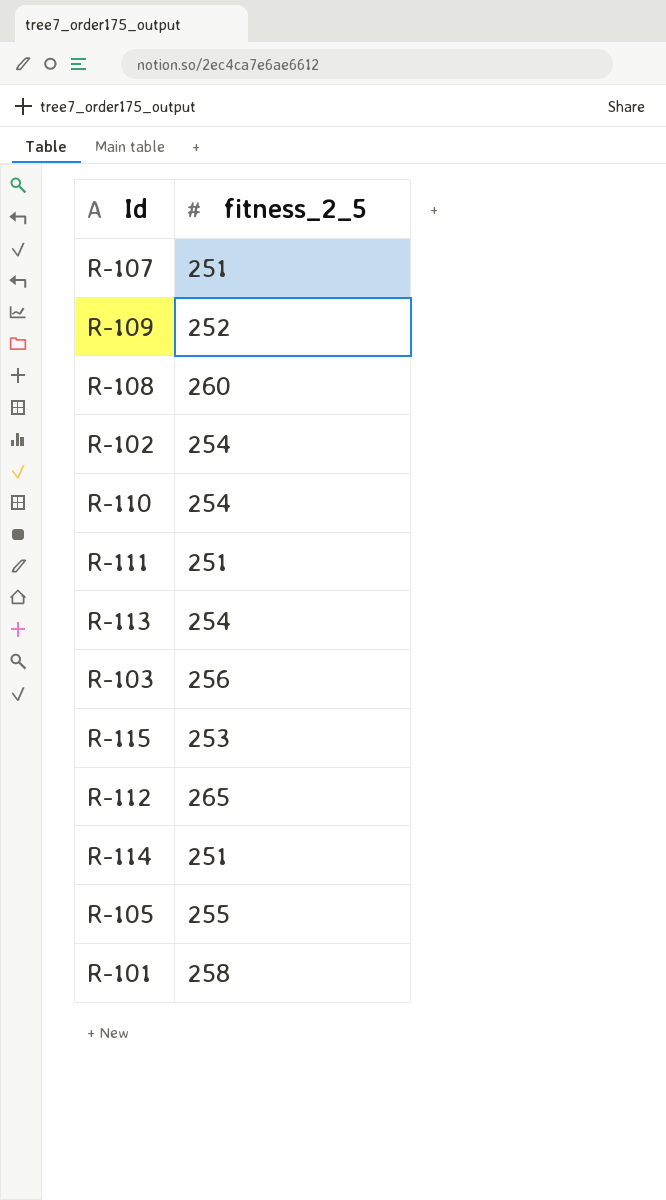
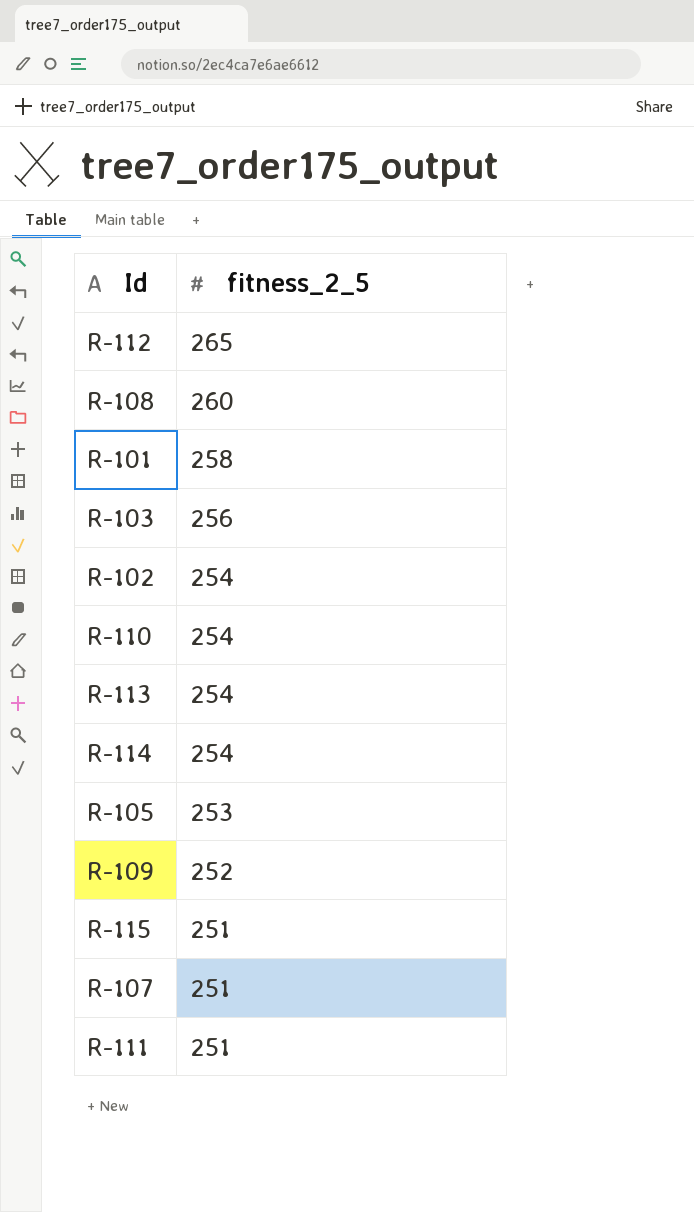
row order: none -> fitness_2_5 descending
R-114 | fitness_2_5: 251 -> 254
R-105 | fitness_2_5: 255 -> 253
R-115 | fitness_2_5: 253 -> 251

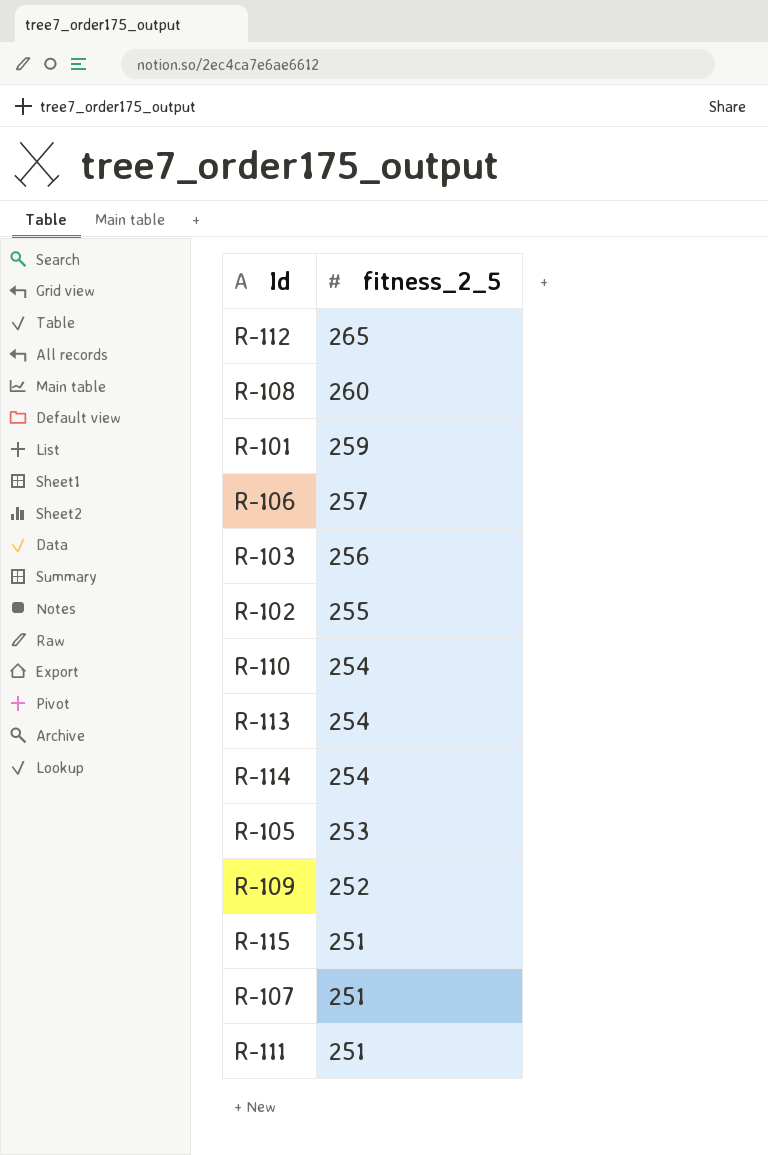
R-101 | fitness_2_5: 258 -> 259
row R-106: none -> 257
R-102 | fitness_2_5: 254 -> 255

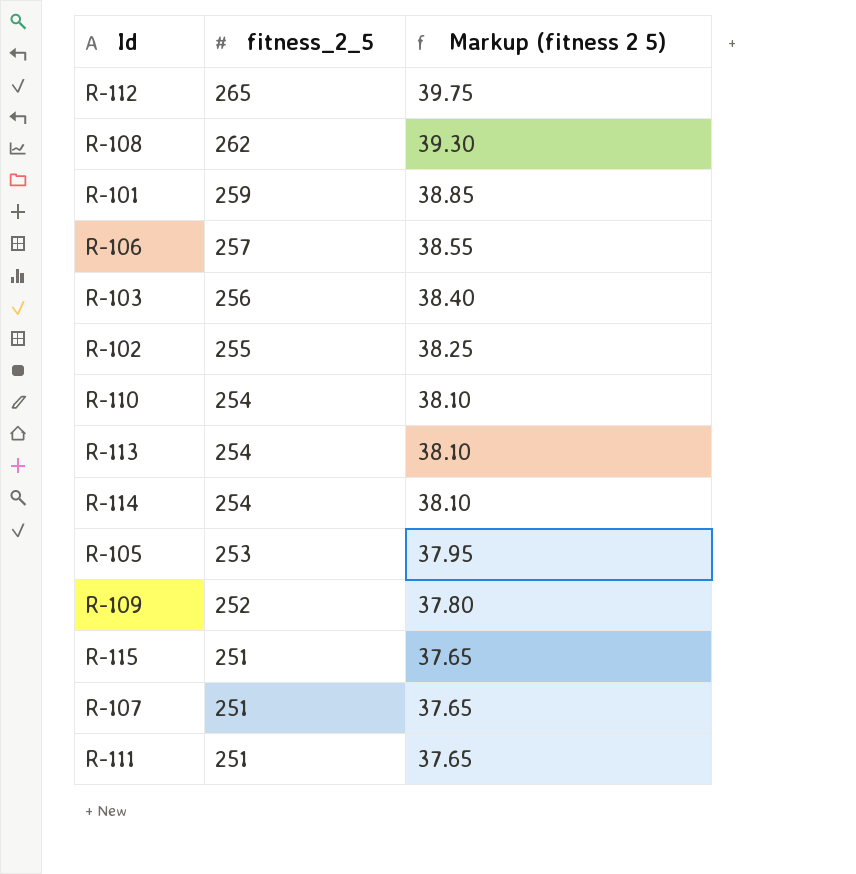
column Markup (fitness 2 5) | formula: none -> [fitness_2_5] * 0.15
R-108 | fitness_2_5: 260 -> 262

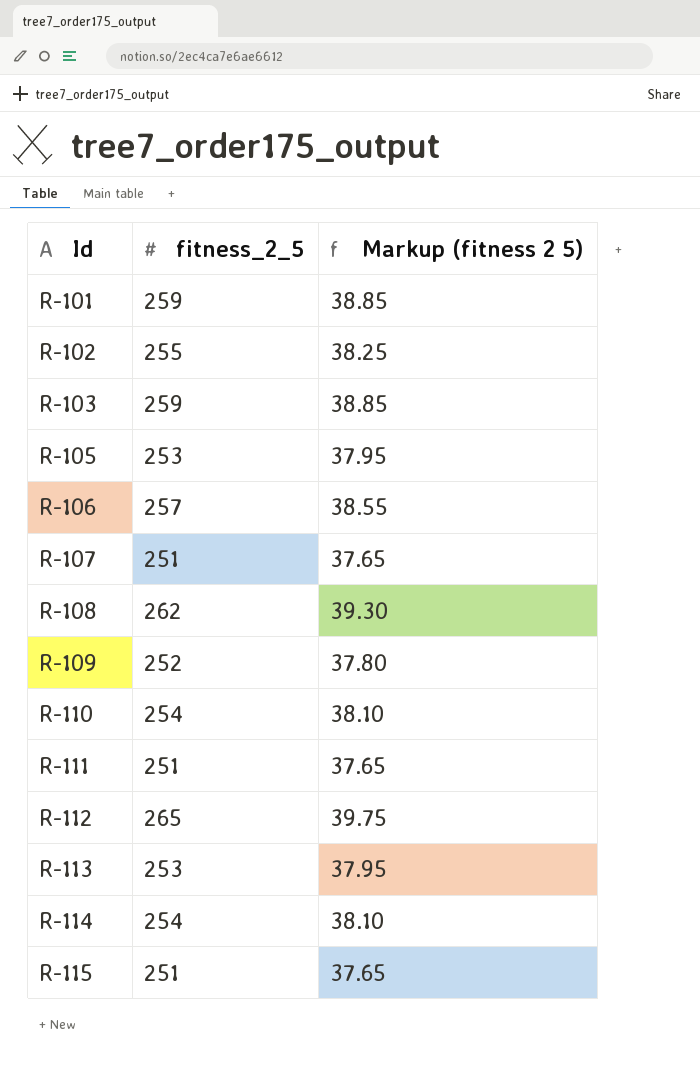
row order: fitness_2_5 descending -> Id ascending
R-103 | fitness_2_5: 256 -> 259
R-103 | Markup (fitness 2 5): 38.40 -> 38.85
R-113 | fitness_2_5: 254 -> 253
R-113 | Markup (fitness 2 5): 38.10 -> 37.95

